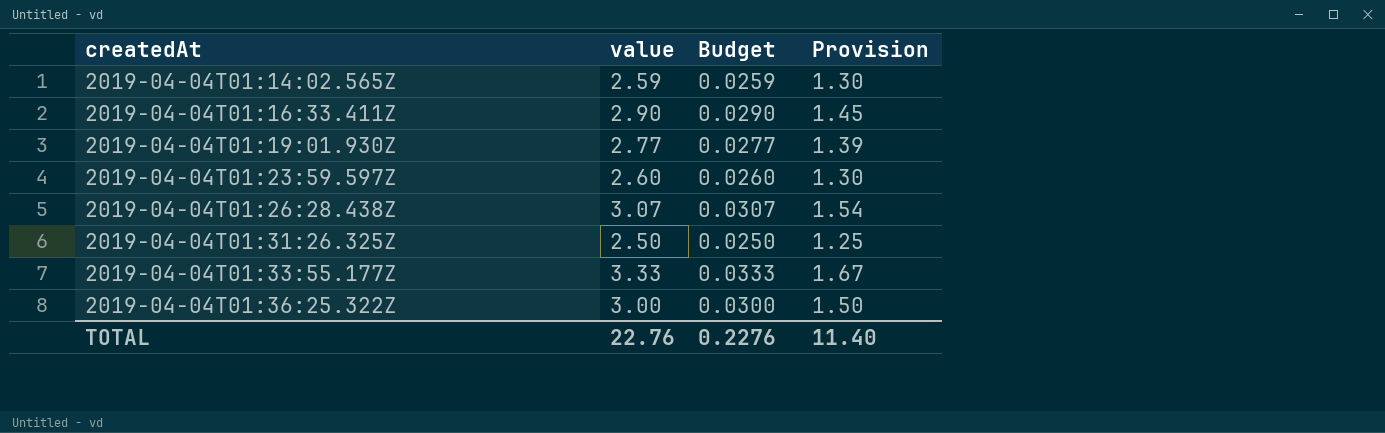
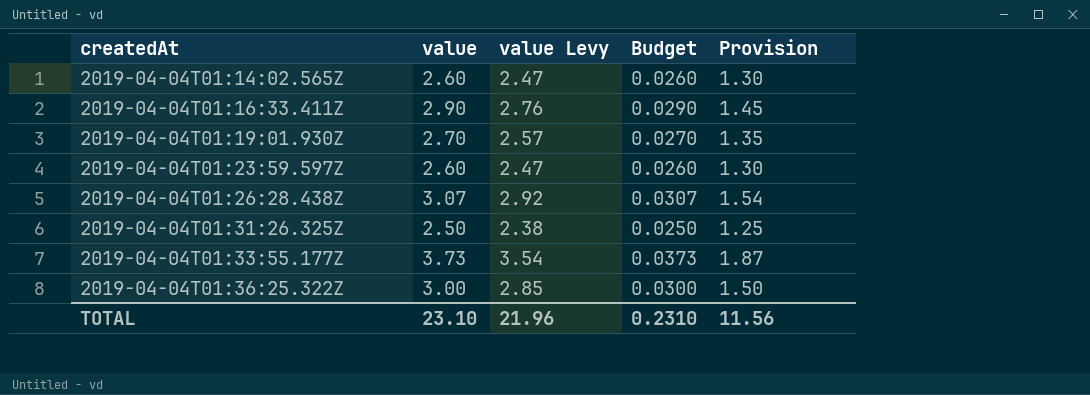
column value Levy | formula: none -> [value] * 0.95
2019-04-04T01:14:02.565Z | value: 2.59 -> 2.60
2019-04-04T01:14:02.565Z | Budget: 0.0259 -> 0.0260
2019-04-04T01:19:01.930Z | value: 2.77 -> 2.70
2019-04-04T01:19:01.930Z | Budget: 0.0277 -> 0.0270
2019-04-04T01:19:01.930Z | Provision: 1.39 -> 1.35
2019-04-04T01:33:55.177Z | value: 3.33 -> 3.73
2019-04-04T01:33:55.177Z | Budget: 0.0333 -> 0.0373
2019-04-04T01:33:55.177Z | Provision: 1.67 -> 1.87
TOTAL | value: 22.76 -> 23.10
TOTAL | Budget: 0.2276 -> 0.2310
TOTAL | Provision: 11.40 -> 11.56

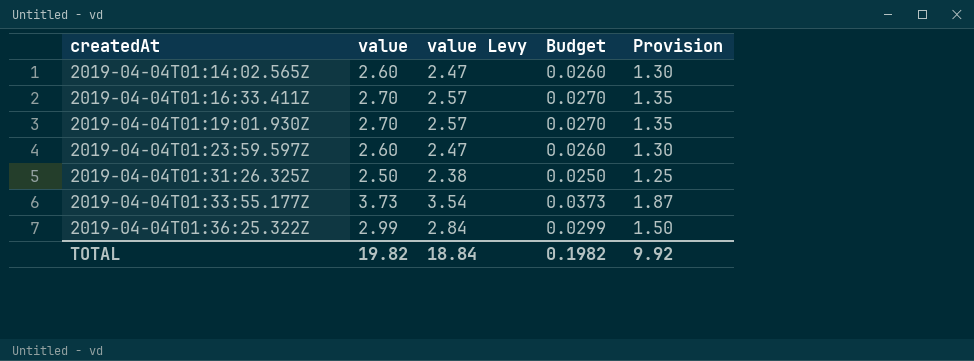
row 2019-04-04T01:26:28.438Z: 3.07 | 2.92 | 0.0307 | 1.54 -> none
2019-04-04T01:16:33.411Z | value: 2.90 -> 2.70
2019-04-04T01:16:33.411Z | value Levy: 2.76 -> 2.57
2019-04-04T01:16:33.411Z | Budget: 0.0290 -> 0.0270
2019-04-04T01:16:33.411Z | Provision: 1.45 -> 1.35
2019-04-04T01:36:25.322Z | value: 3.00 -> 2.99
2019-04-04T01:36:25.322Z | value Levy: 2.85 -> 2.84
2019-04-04T01:36:25.322Z | Budget: 0.0300 -> 0.0299
TOTAL | value: 23.10 -> 19.82
TOTAL | value Levy: 21.96 -> 18.84
TOTAL | Budget: 0.2310 -> 0.1982
TOTAL | Provision: 11.56 -> 9.92

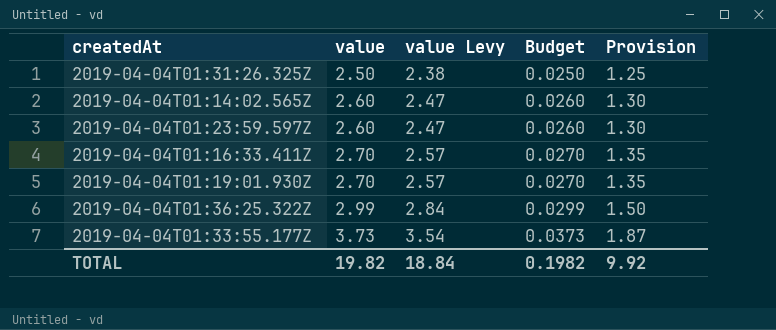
row order: createdAt ascending -> value ascending

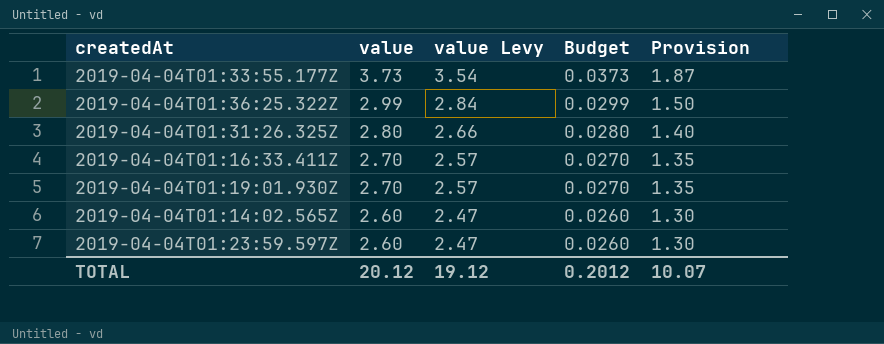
row order: value ascending -> value descending
2019-04-04T01:31:26.325Z | value: 2.50 -> 2.80
2019-04-04T01:31:26.325Z | value Levy: 2.38 -> 2.66
2019-04-04T01:31:26.325Z | Budget: 0.0250 -> 0.0280
2019-04-04T01:31:26.325Z | Provision: 1.25 -> 1.40
TOTAL | value: 19.82 -> 20.12
TOTAL | value Levy: 18.84 -> 19.12
TOTAL | Budget: 0.1982 -> 0.2012
TOTAL | Provision: 9.92 -> 10.07

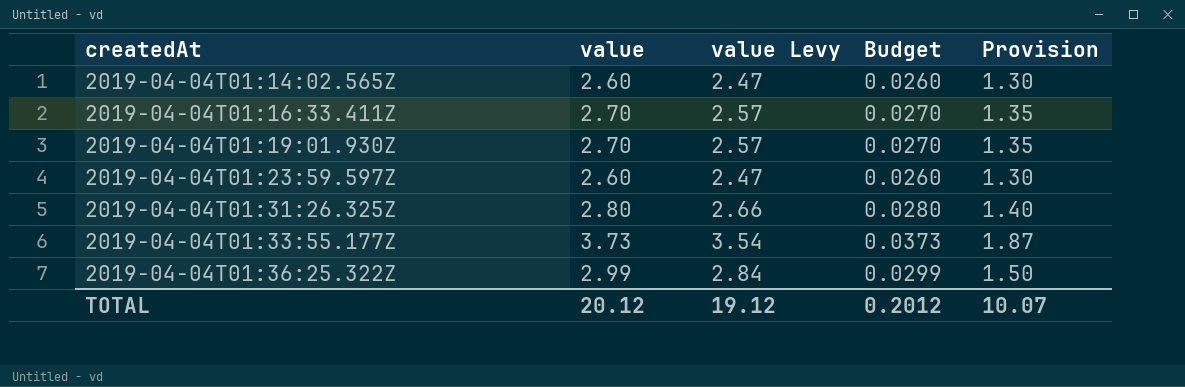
row order: value descending -> createdAt ascending

